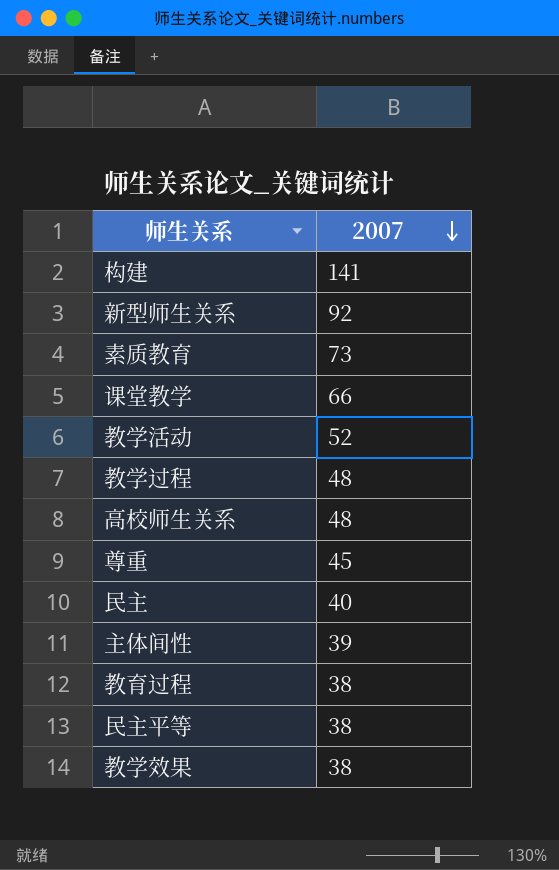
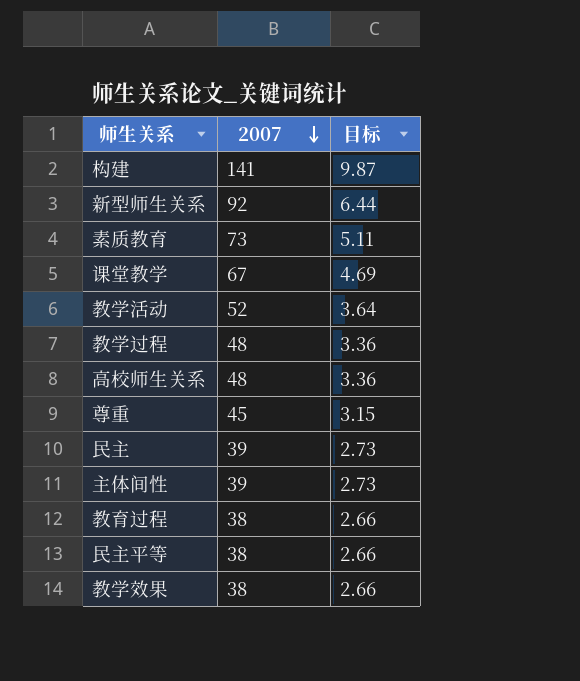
column 目标 | formula: none -> [2007] * 0.07
课堂教学 | 2007: 66 -> 67
民主 | 2007: 40 -> 39

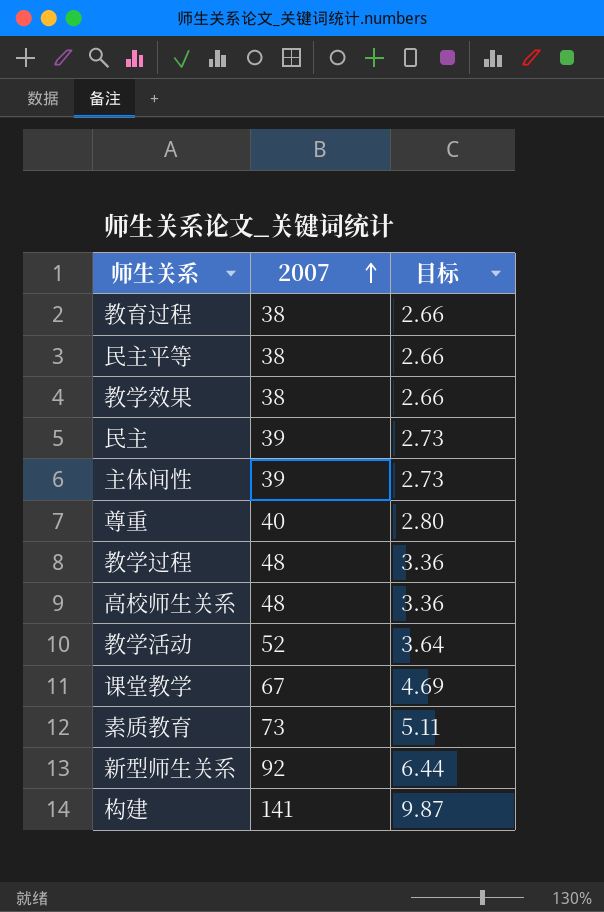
row order: 2007 descending -> 2007 ascending
尊重 | 2007: 45 -> 40
尊重 | 目标: 3.15 -> 2.80

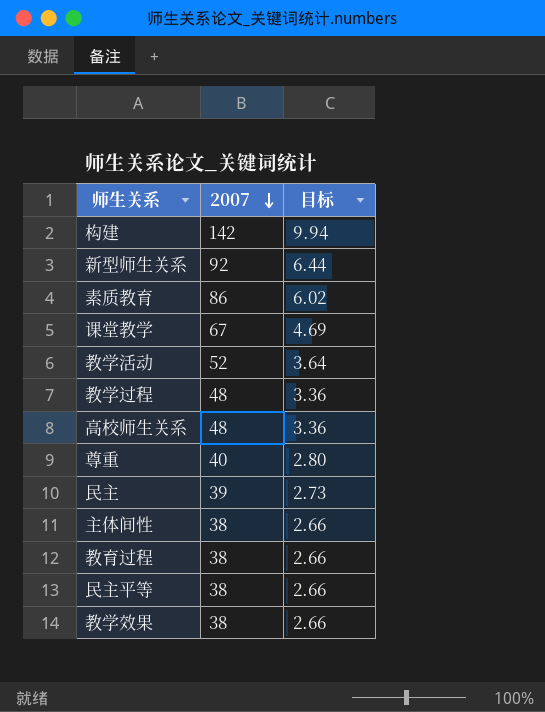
row order: 2007 ascending -> 2007 descending
构建 | 2007: 141 -> 142
构建 | 目标: 9.87 -> 9.94
素质教育 | 2007: 73 -> 86
素质教育 | 目标: 5.11 -> 6.02
主体间性 | 2007: 39 -> 38
主体间性 | 目标: 2.73 -> 2.66

